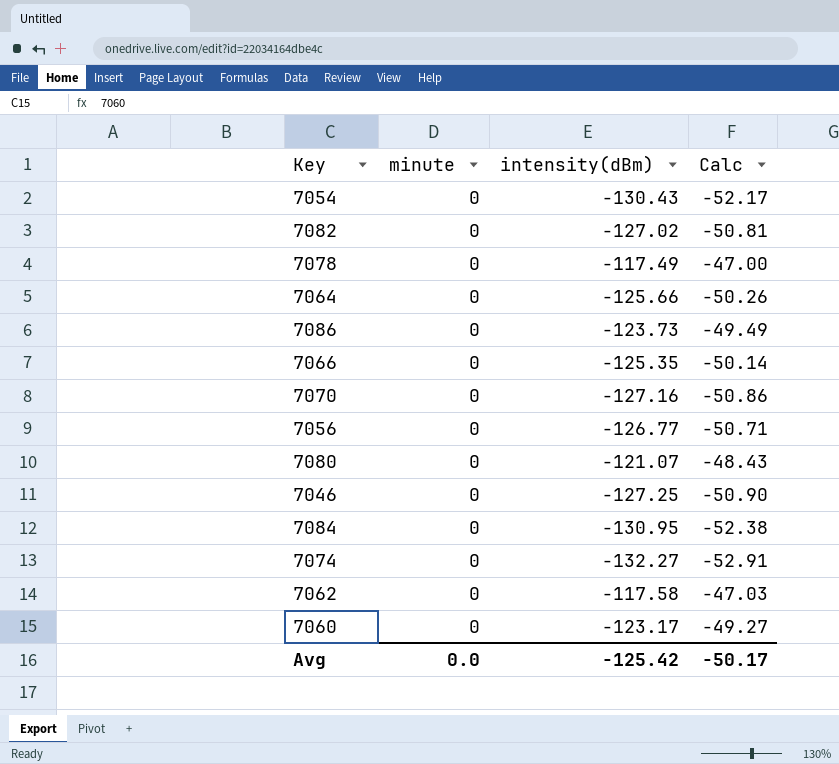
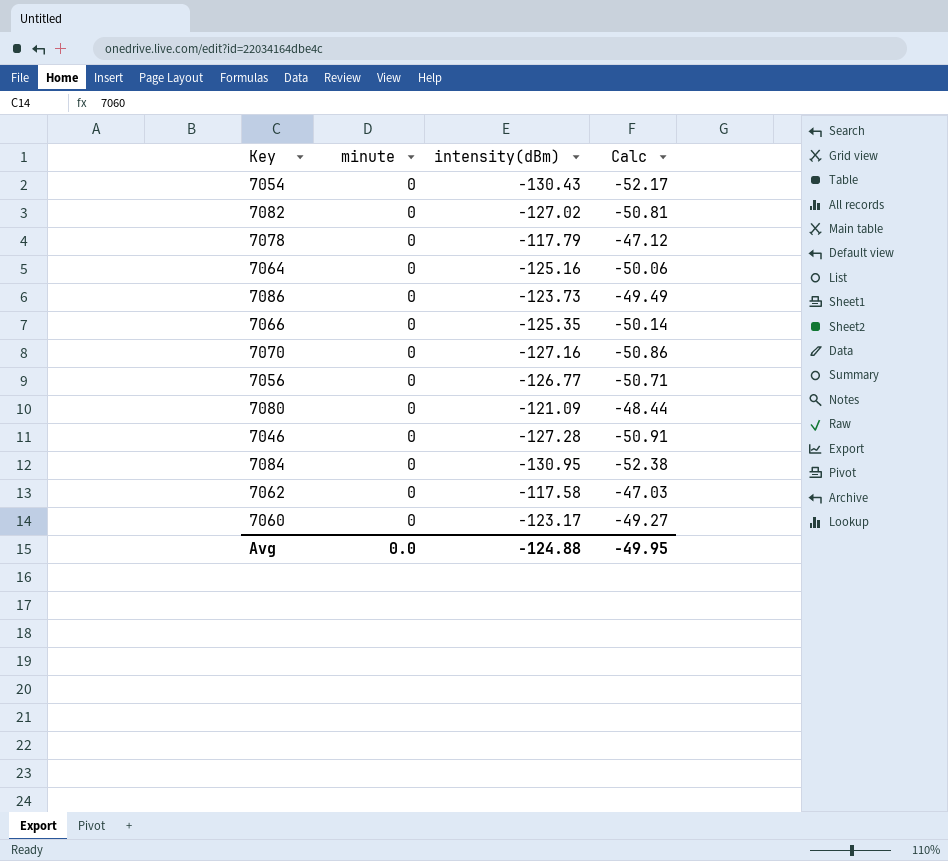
row 7074: 0 | -132.27 | -52.91 -> none
7078 | intensity(dBm): -117.49 -> -117.79
7078 | Calc: -47.00 -> -47.12
7064 | intensity(dBm): -125.66 -> -125.16
7064 | Calc: -50.26 -> -50.06
7080 | intensity(dBm): -121.07 -> -121.09
7080 | Calc: -48.43 -> -48.44
7046 | intensity(dBm): -127.25 -> -127.28
7046 | Calc: -50.90 -> -50.91
Avg | intensity(dBm): -125.42 -> -124.88
Avg | Calc: -50.17 -> -49.95

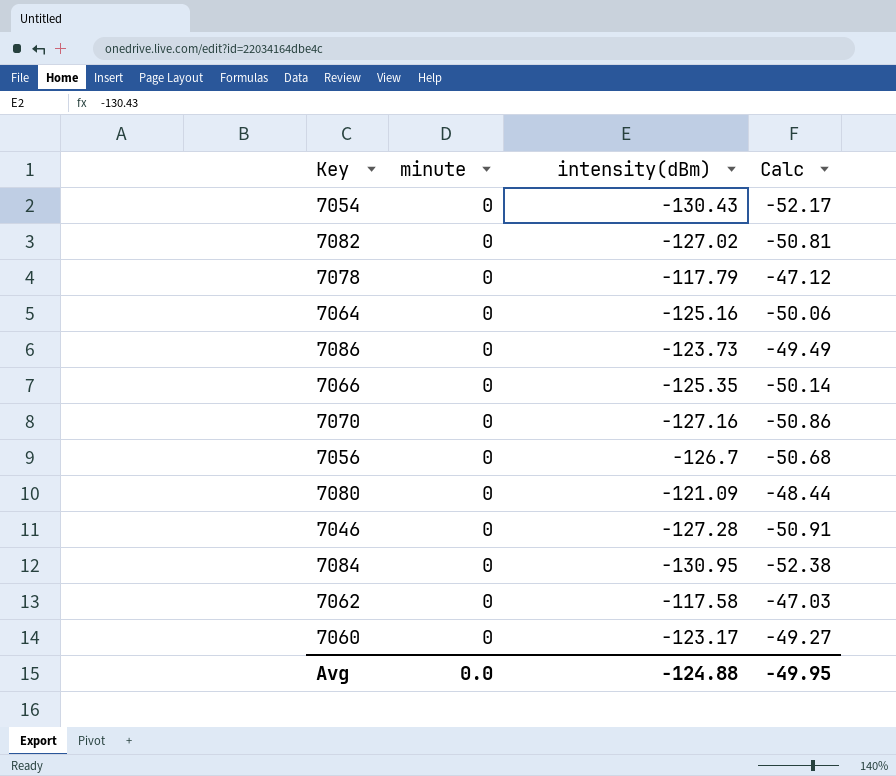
7056 | intensity(dBm): -126.77 -> -126.7
7056 | Calc: -50.71 -> -50.68

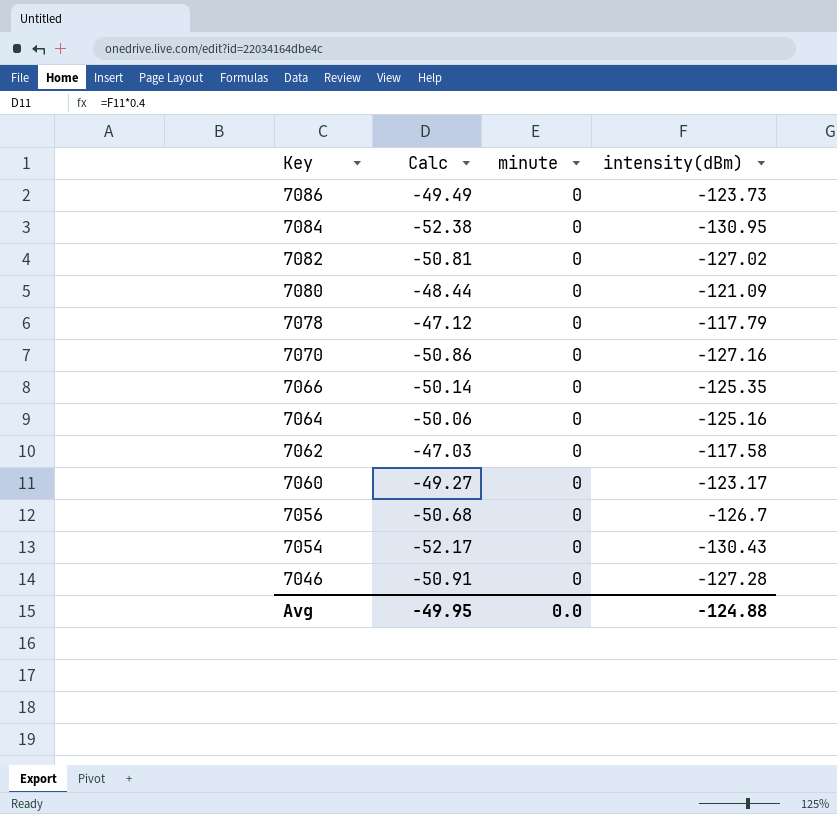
row order: none -> Key descending
column Calc | position: 4 -> 2

